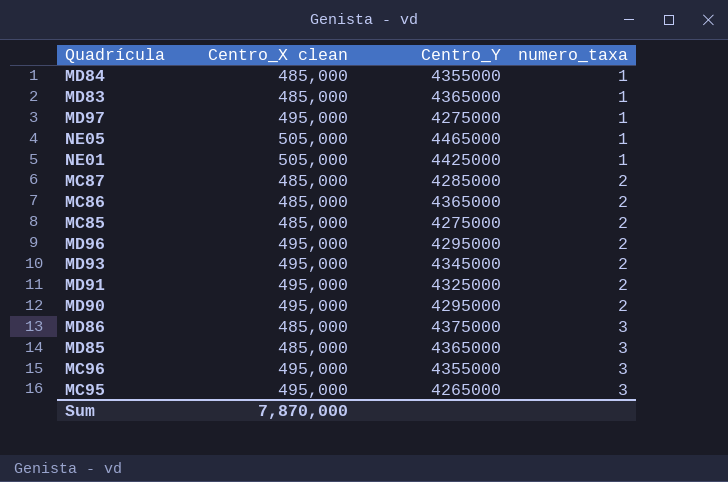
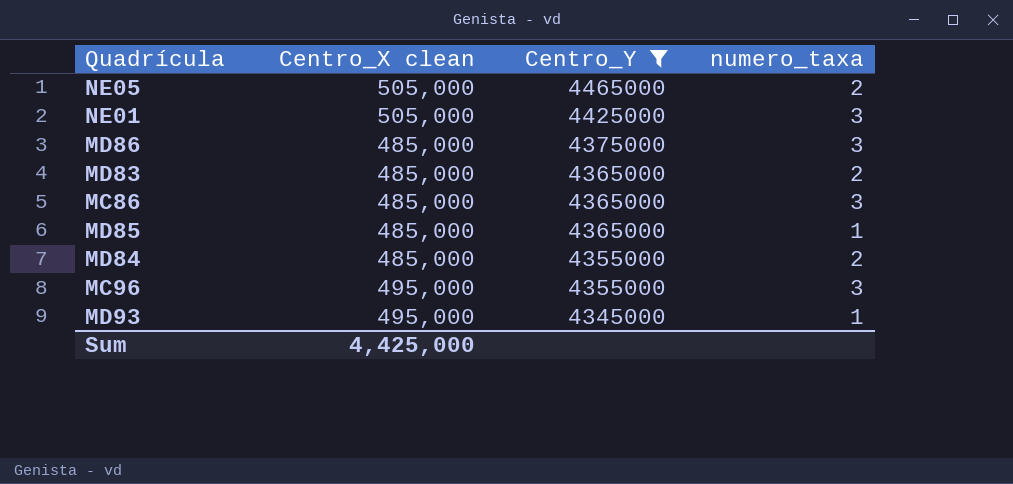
filter: none -> Centro_Y >= 4345000
row order: numero_taxa ascending -> Centro_Y descending
NE05 | numero_taxa: 1 -> 2
NE01 | numero_taxa: 1 -> 3
MD83 | numero_taxa: 1 -> 2
MC86 | numero_taxa: 2 -> 3
MD85 | numero_taxa: 3 -> 1
MD84 | numero_taxa: 1 -> 2
MD93 | numero_taxa: 2 -> 1
Sum | Centro_X clean: 7,870,000 -> 4,425,000

